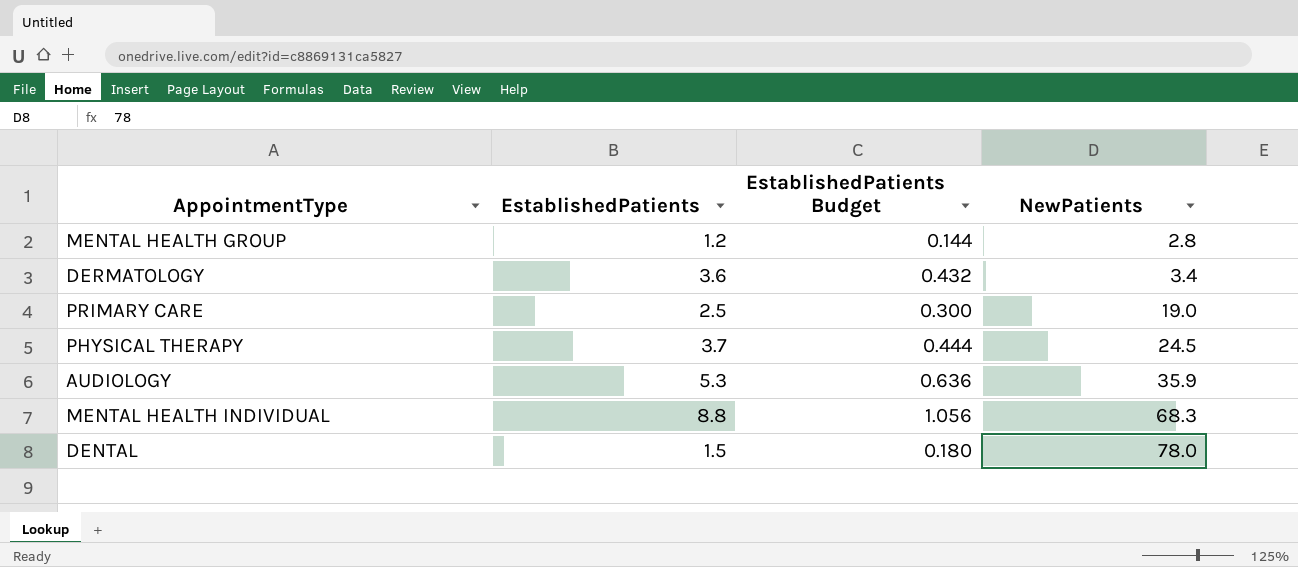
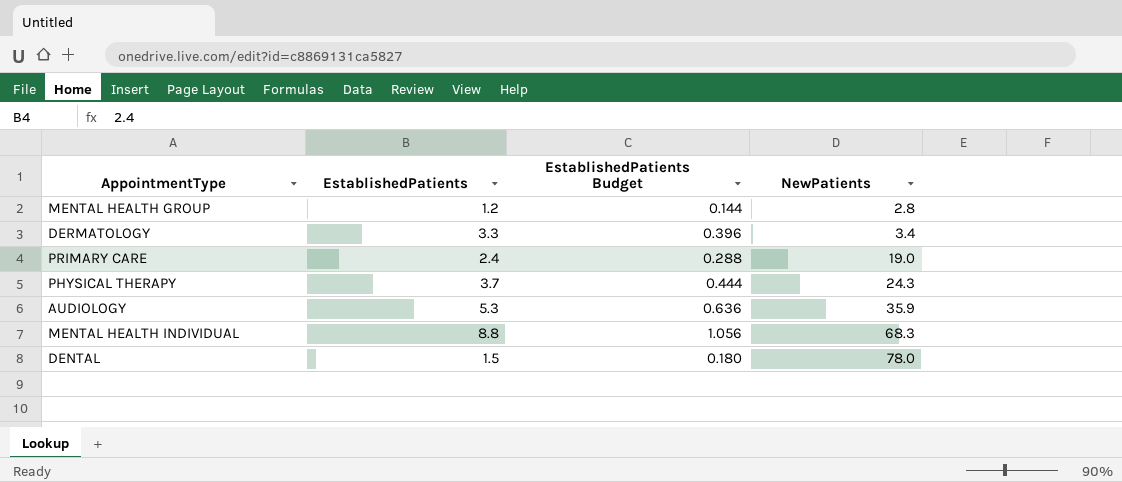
DERMATOLOGY | EstablishedPatients: 3.6 -> 3.3
DERMATOLOGY | EstablishedPatients Budget: 0.432 -> 0.396
PRIMARY CARE | EstablishedPatients: 2.5 -> 2.4
PRIMARY CARE | EstablishedPatients Budget: 0.300 -> 0.288
PHYSICAL THERAPY | NewPatients: 24.5 -> 24.3

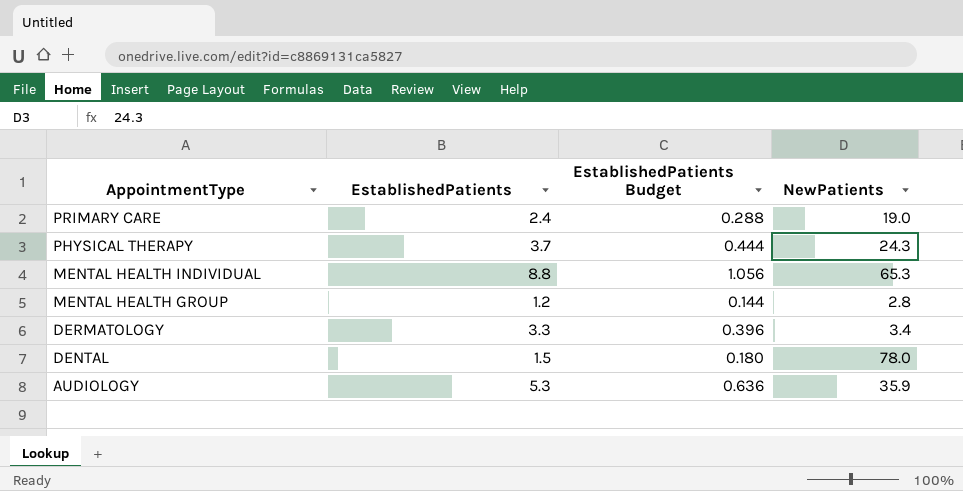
row order: NewPatients ascending -> AppointmentType descending
MENTAL HEALTH INDIVIDUAL | NewPatients: 68.3 -> 65.3

